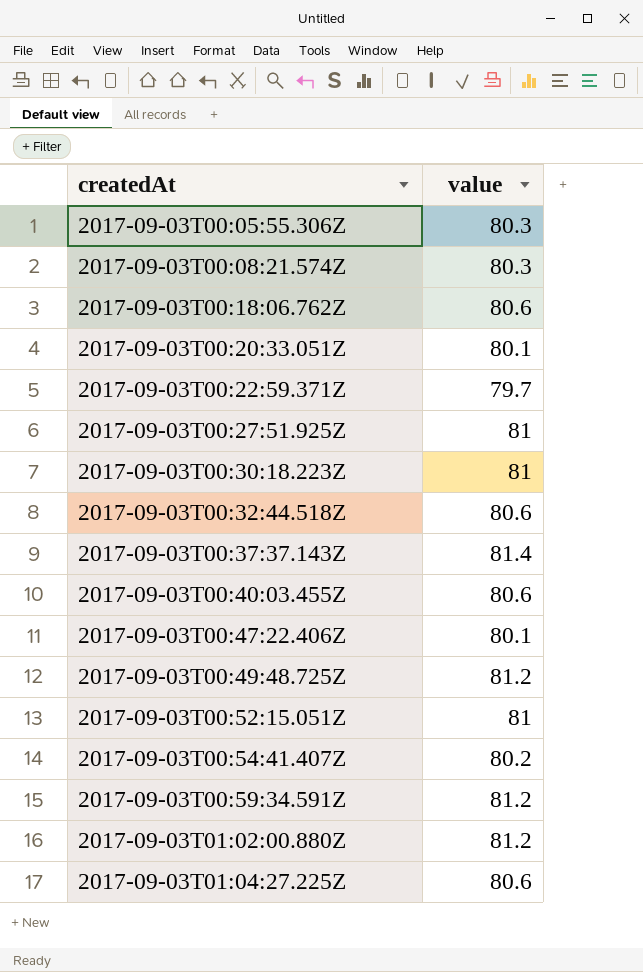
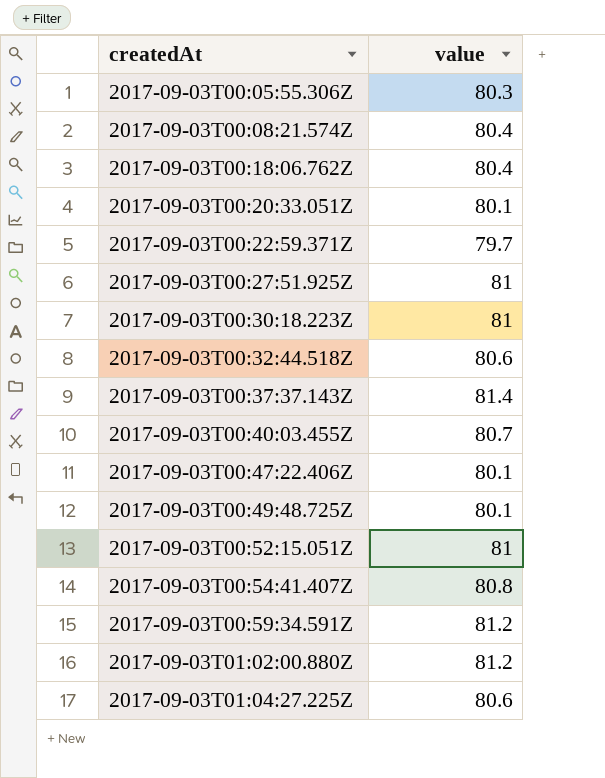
2017-09-03T00:08:21.574Z | value: 80.3 -> 80.4
2017-09-03T00:18:06.762Z | value: 80.6 -> 80.4
2017-09-03T00:40:03.455Z | value: 80.6 -> 80.7
2017-09-03T00:49:48.725Z | value: 81.2 -> 80.1
2017-09-03T00:54:41.407Z | value: 80.2 -> 80.8

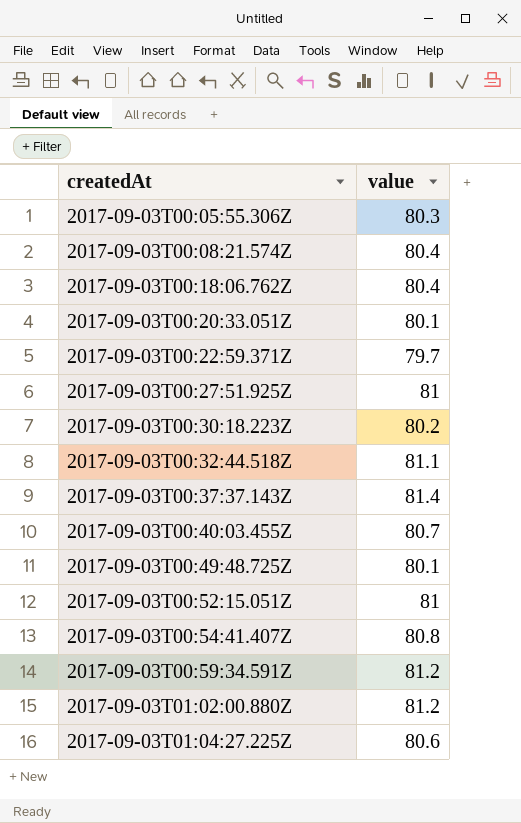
row 2017-09-03T00:47:22.406Z: 80.1 -> none
2017-09-03T00:30:18.223Z | value: 81 -> 80.2
2017-09-03T00:32:44.518Z | value: 80.6 -> 81.1

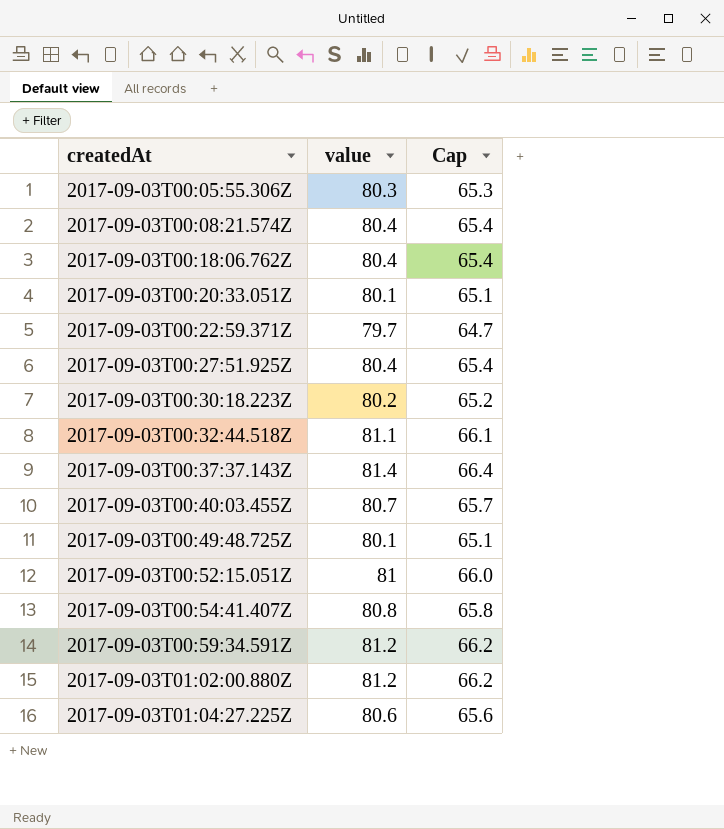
column Cap | formula: none -> [value] - 15
2017-09-03T00:27:51.925Z | value: 81 -> 80.4

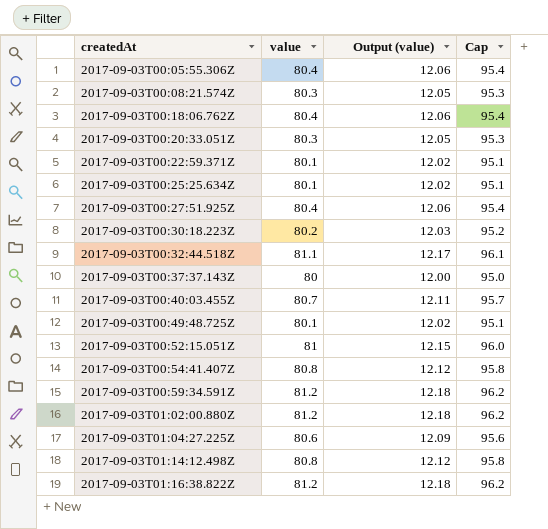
column Output (value) | formula: none -> [value] * 0.15
column Cap | formula: [value] - 15 -> [value] + 15
2017-09-03T00:05:55.306Z | value: 80.3 -> 80.4
2017-09-03T00:08:21.574Z | value: 80.4 -> 80.3
2017-09-03T00:20:33.051Z | value: 80.1 -> 80.3
2017-09-03T00:22:59.371Z | value: 79.7 -> 80.1
row 2017-09-03T00:25:25.634Z: none -> 80.1 | 12.02 | 95.1
2017-09-03T00:37:37.143Z | value: 81.4 -> 80
row 2017-09-03T01:14:12.498Z: none -> 80.8 | 12.12 | 95.8
row 2017-09-03T01:16:38.822Z: none -> 81.2 | 12.18 | 96.2

